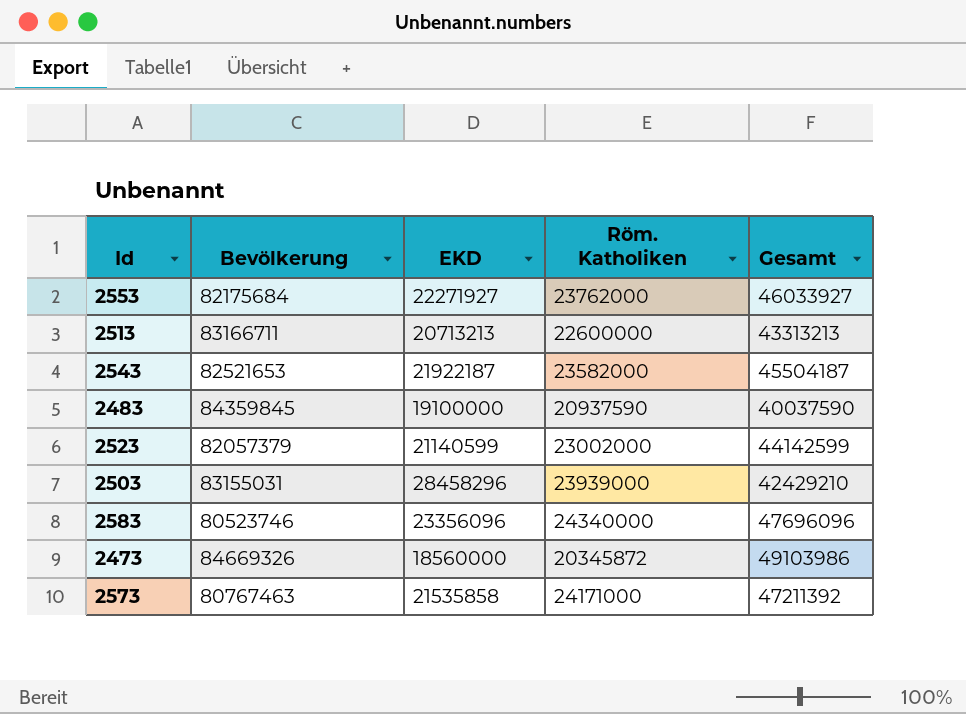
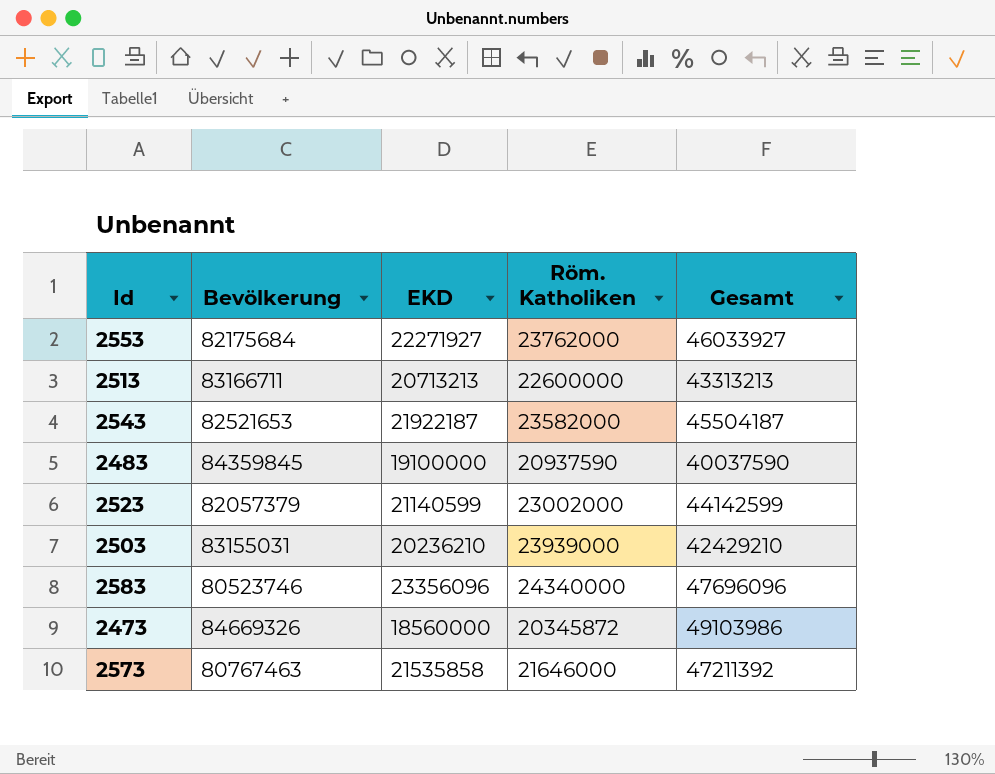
2503 | EKD: 28458296 -> 20236210
2573 | Röm. Katholiken: 24171000 -> 21646000

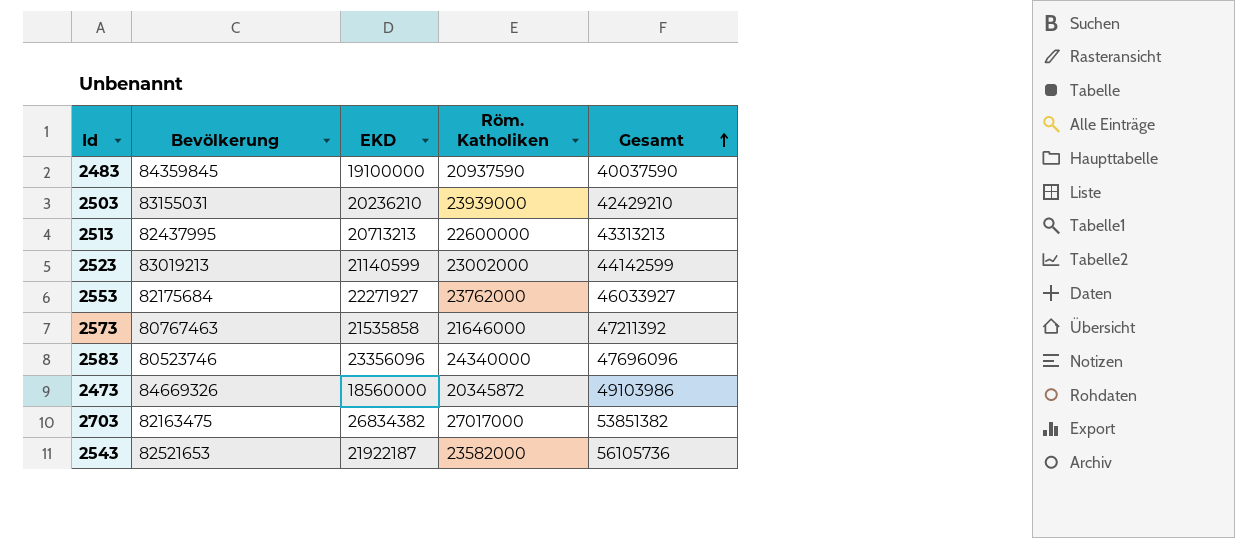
row order: none -> Gesamt ascending
2513 | Bevölkerung: 83166711 -> 82437995
2523 | Bevölkerung: 82057379 -> 83019213
row 2703: none -> 82163475 | 26834382 | 27017000 | 53851382
2543 | Gesamt: 45504187 -> 56105736

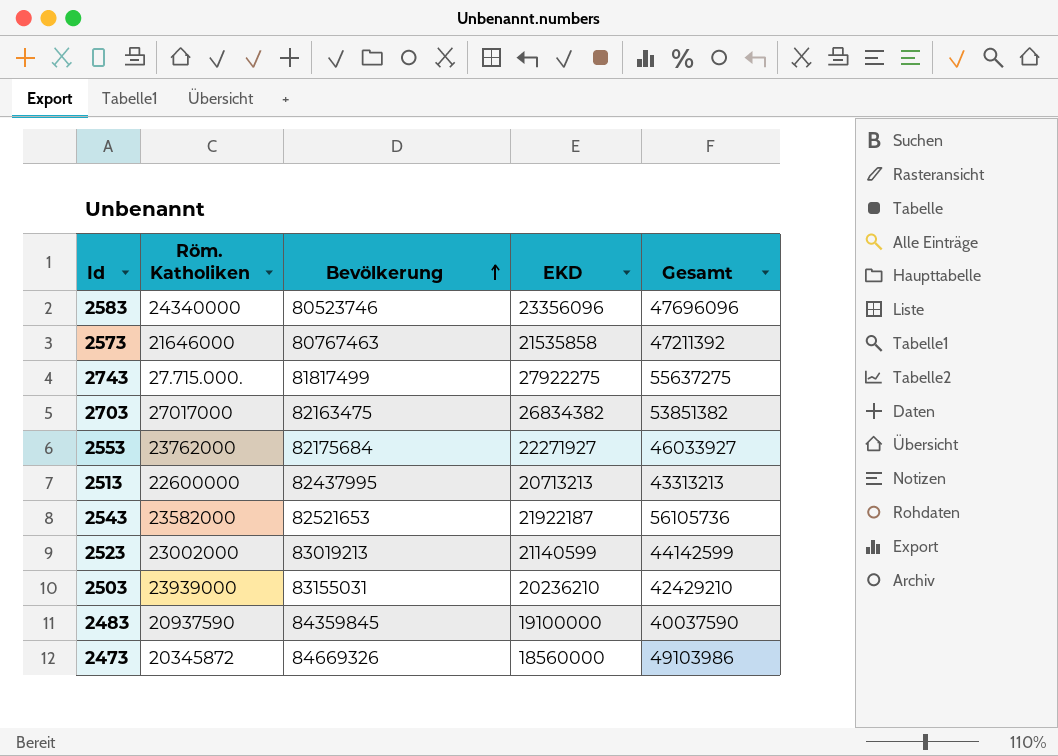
row order: Gesamt ascending -> Bevölkerung ascending
column Röm. Katholiken | position: 4 -> 2
row 2743: none -> 27.715.000. | 81817499 | 27922275 | 55637275

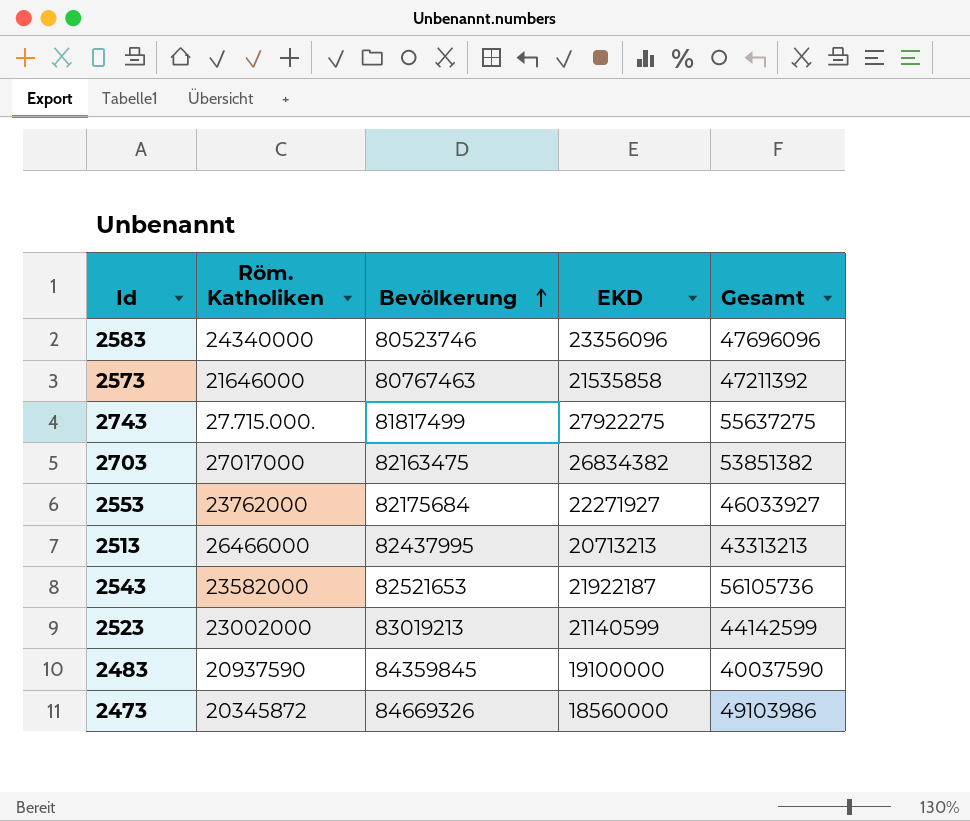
row 2503: 23939000 | 83155031 | 20236210 | 42429210 -> none
2513 | Röm. Katholiken: 22600000 -> 26466000

